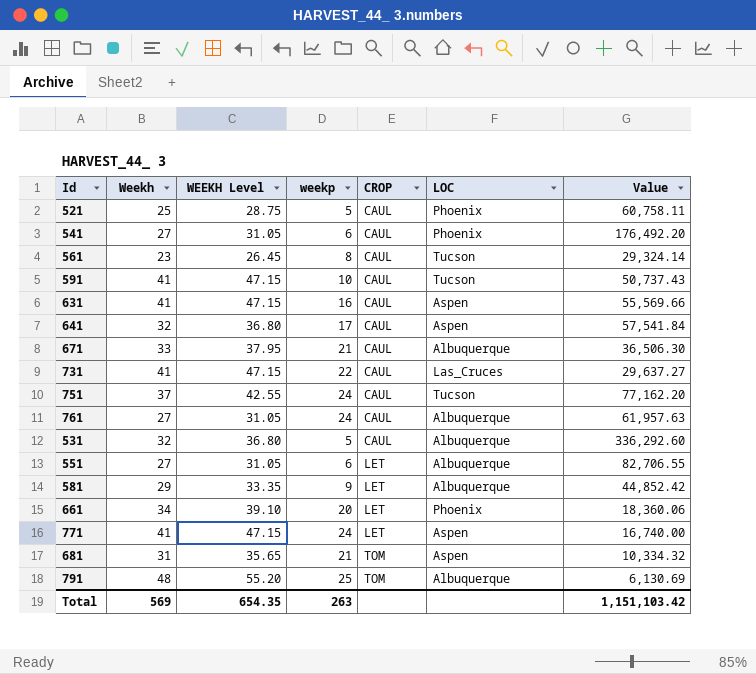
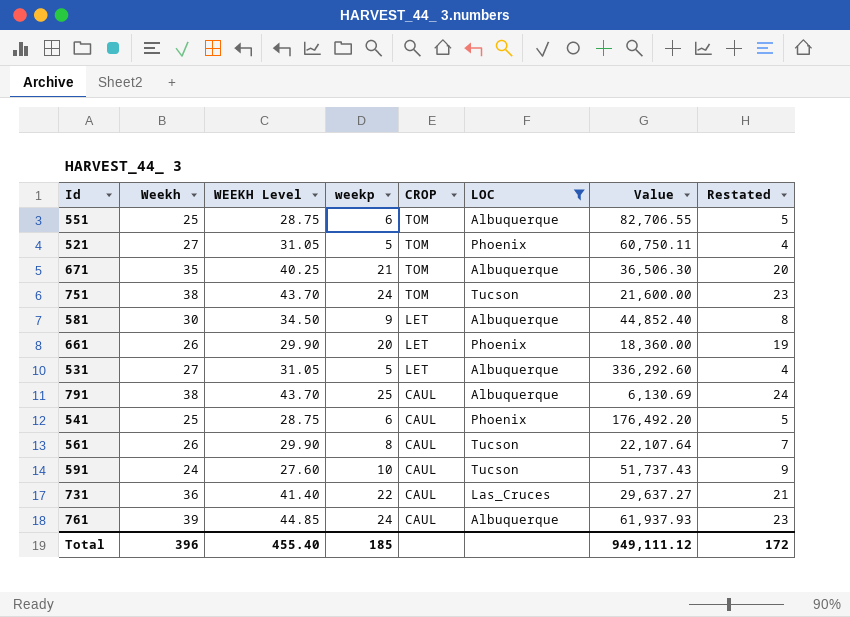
filter: none -> LOC != Aspen
row order: CROP ascending -> CROP descending
column Restated | formula: none -> [weekp] - 1
551 | Weekh: 27 -> 25
551 | WEEKH Level: 31.05 -> 28.75
551 | CROP: LET -> TOM
521 | Weekh: 25 -> 27
521 | WEEKH Level: 28.75 -> 31.05
521 | CROP: CAUL -> TOM
521 | Value: 60,758.11 -> 60,750.11
671 | Weekh: 33 -> 35
671 | WEEKH Level: 37.95 -> 40.25
671 | CROP: CAUL -> TOM
751 | Weekh: 37 -> 38
751 | WEEKH Level: 42.55 -> 43.70
751 | CROP: CAUL -> TOM
751 | Value: 77,162.20 -> 21,600.00
581 | Weekh: 29 -> 30
581 | WEEKH Level: 33.35 -> 34.50
581 | Value: 44,852.42 -> 44,852.40
661 | Weekh: 34 -> 26
661 | WEEKH Level: 39.10 -> 29.90
661 | Value: 18,360.06 -> 18,360.00
531 | Weekh: 32 -> 27
531 | WEEKH Level: 36.80 -> 31.05
531 | CROP: CAUL -> LET
791 | Weekh: 48 -> 38
791 | WEEKH Level: 55.20 -> 43.70
791 | CROP: TOM -> CAUL
541 | Weekh: 27 -> 25
541 | WEEKH Level: 31.05 -> 28.75
561 | Weekh: 23 -> 26
561 | WEEKH Level: 26.45 -> 29.90
561 | Value: 29,324.14 -> 22,107.64
591 | Weekh: 41 -> 24
591 | WEEKH Level: 47.15 -> 27.60
591 | Value: 50,737.43 -> 51,737.43
731 | Weekh: 41 -> 36
731 | WEEKH Level: 47.15 -> 41.40
761 | Weekh: 27 -> 39
761 | WEEKH Level: 31.05 -> 44.85
761 | Value: 61,957.63 -> 61,937.93
Total | Weekh: 569 -> 396
Total | WEEKH Level: 654.35 -> 455.40
Total | weekp: 263 -> 185
Total | Value: 1,151,103.42 -> 949,111.12

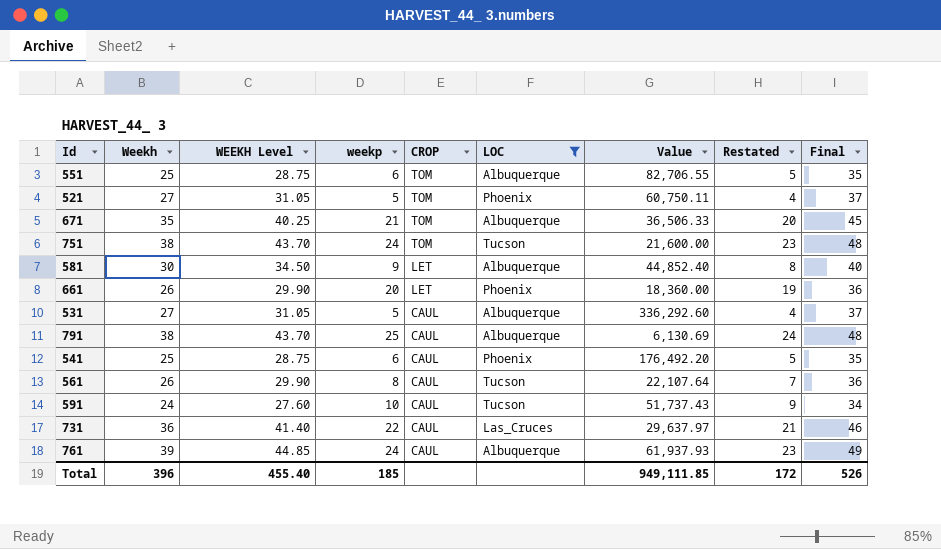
column Final | formula: none -> [Weekh] + 10
671 | Value: 36,506.30 -> 36,506.33
531 | CROP: LET -> CAUL
731 | Value: 29,637.27 -> 29,637.97
Total | Value: 949,111.12 -> 949,111.85

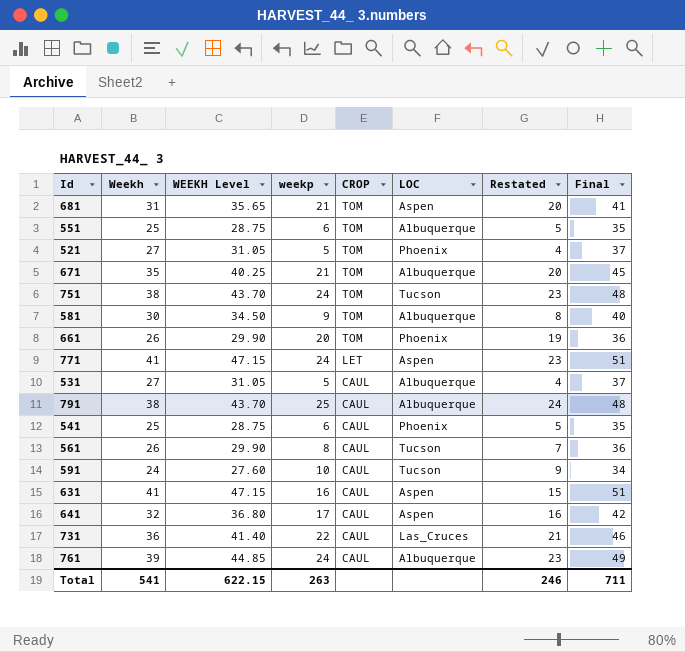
filter: LOC != Aspen -> none
column Value | position: 7 -> none
581 | CROP: LET -> TOM
661 | CROP: LET -> TOM
Total | Weekh: 396 -> 541
Total | WEEKH Level: 455.40 -> 622.15
Total | weekp: 185 -> 263
Total | Restated: 172 -> 246
Total | Final: 526 -> 711

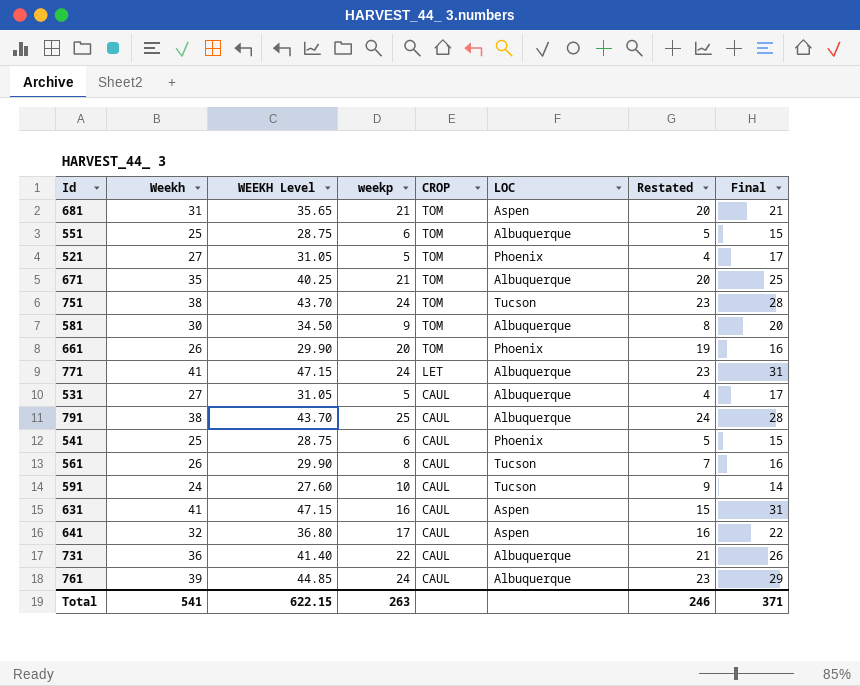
column Final | formula: [Weekh] + 10 -> [Weekh] - 10
771 | LOC: Aspen -> Albuquerque
731 | LOC: Las_Cruces -> Albuquerque
Total | Final: 711 -> 371

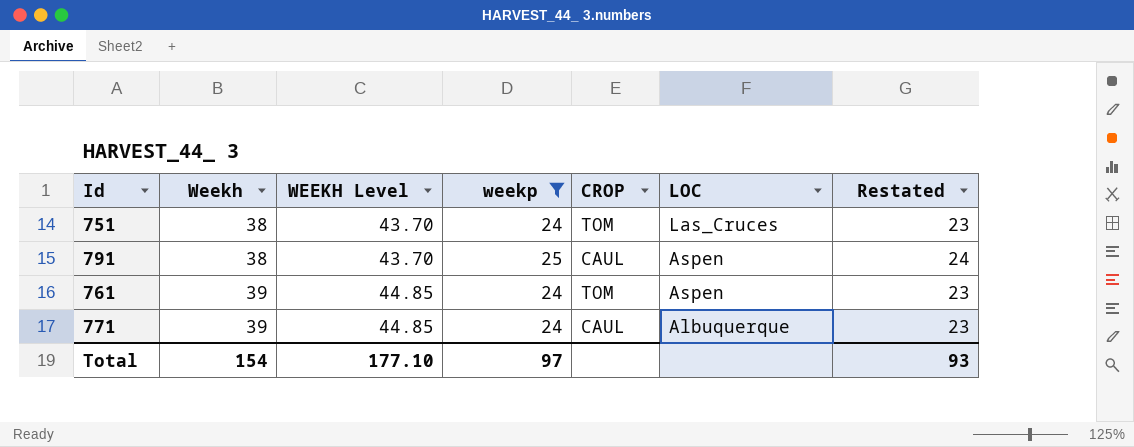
filter: none -> weekp >= 24
row order: CROP descending -> Weekh ascending
column Final | formula: [Weekh] - 10 -> none
751 | LOC: Tucson -> Las_Cruces
791 | LOC: Albuquerque -> Aspen
761 | CROP: CAUL -> TOM
761 | LOC: Albuquerque -> Aspen
771 | Weekh: 41 -> 39
771 | WEEKH Level: 47.15 -> 44.85
771 | CROP: LET -> CAUL
Total | Weekh: 541 -> 154
Total | WEEKH Level: 622.15 -> 177.10
Total | weekp: 263 -> 97
Total | Restated: 246 -> 93

